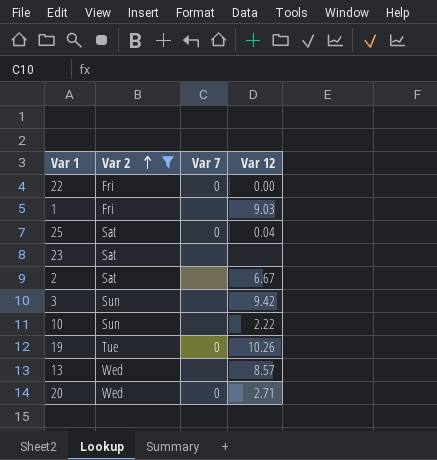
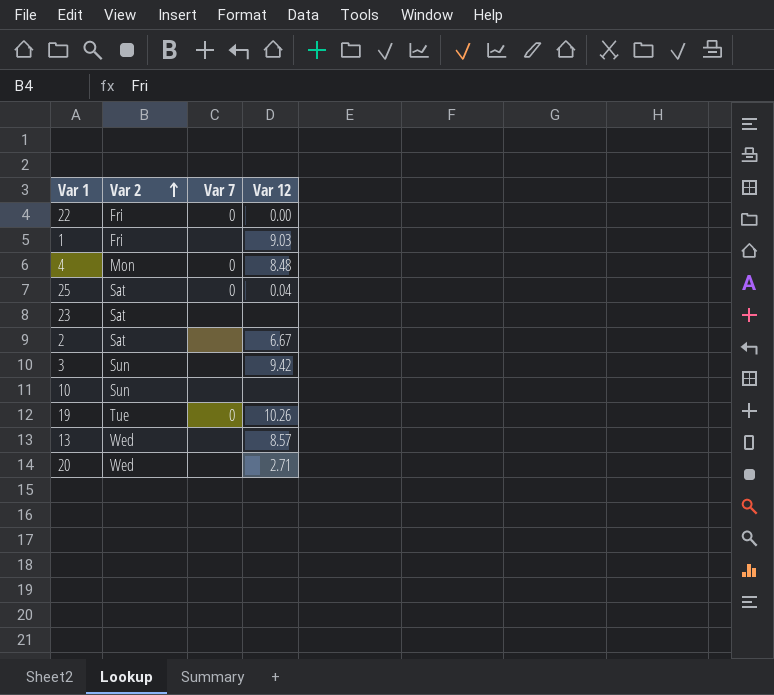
filter: Var 2 != Mon -> none
10 | Var 12: 2.22 -> none
20 | Var 7: 0 -> none

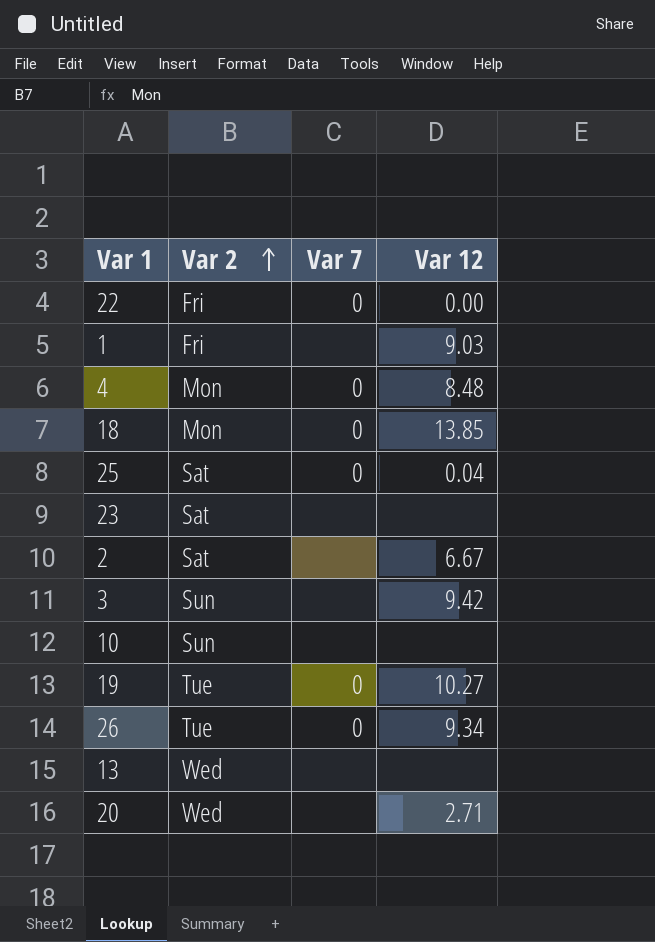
row 18: none -> Mon | 0 | 13.85
19 | Var 12: 10.26 -> 10.27
row 26: none -> Tue | 0 | 9.34
13 | Var 12: 8.57 -> none

